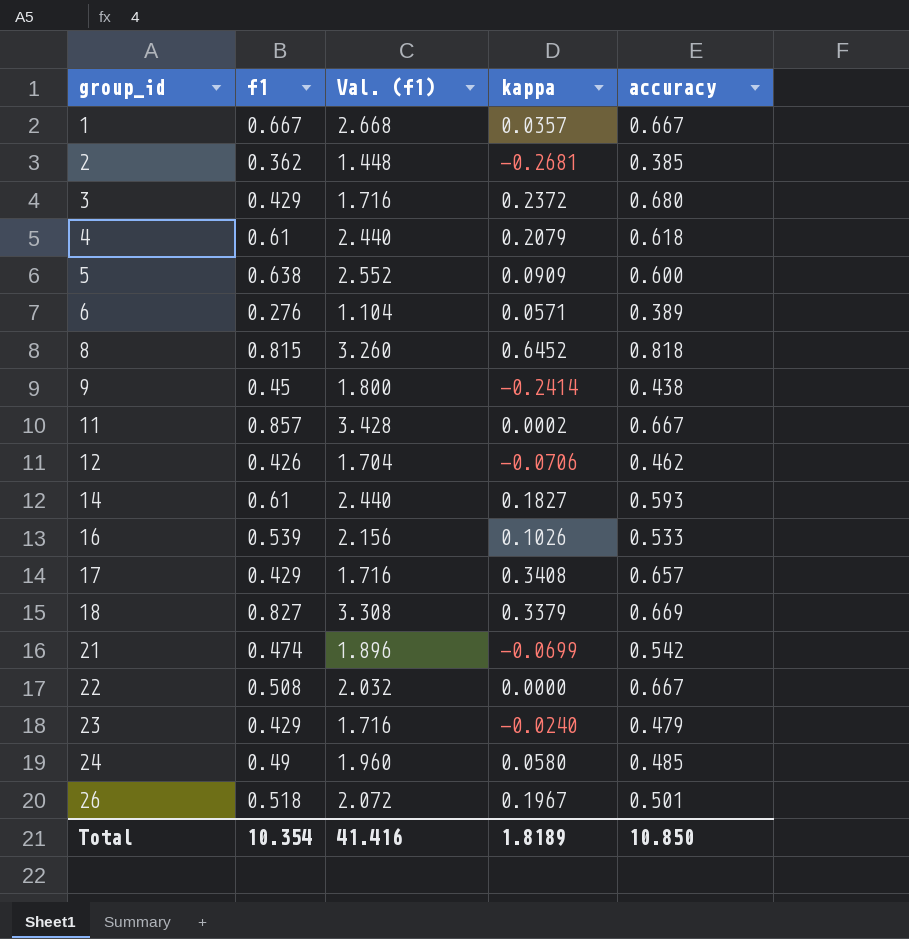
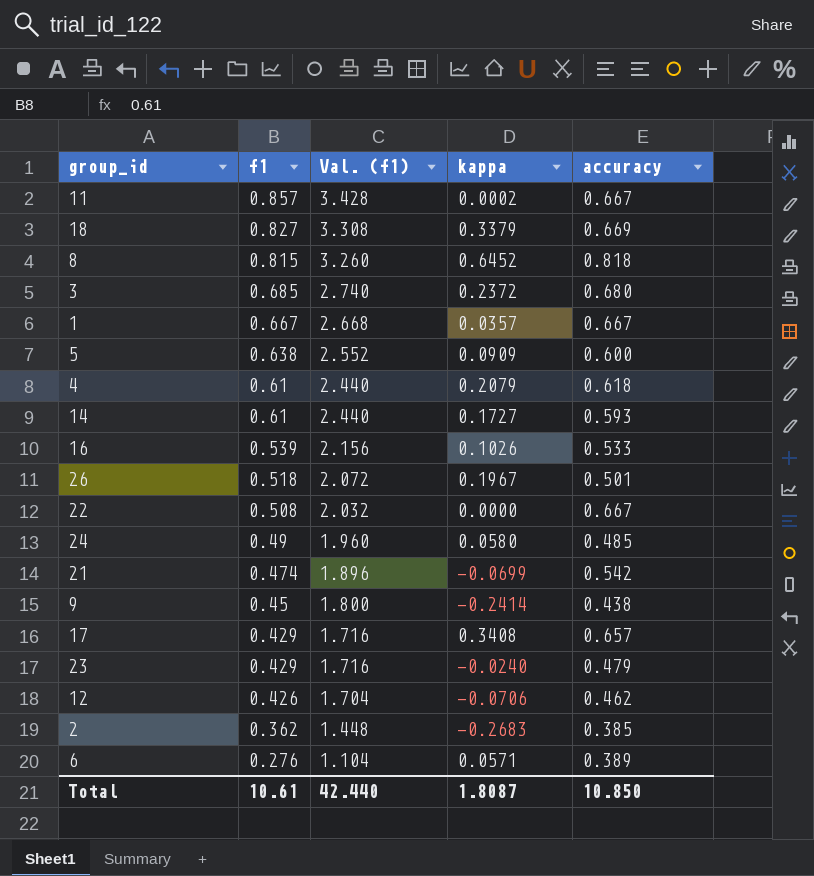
row order: group_id ascending -> f1 descending
3 | f1: 0.429 -> 0.685
3 | Val. (f1): 1.716 -> 2.740
14 | kappa: 0.1827 -> 0.1727
2 | kappa: -0.2681 -> -0.2683
Total | f1: 10.354 -> 10.61
Total | Val. (f1): 41.416 -> 42.440
Total | kappa: 1.8189 -> 1.8087

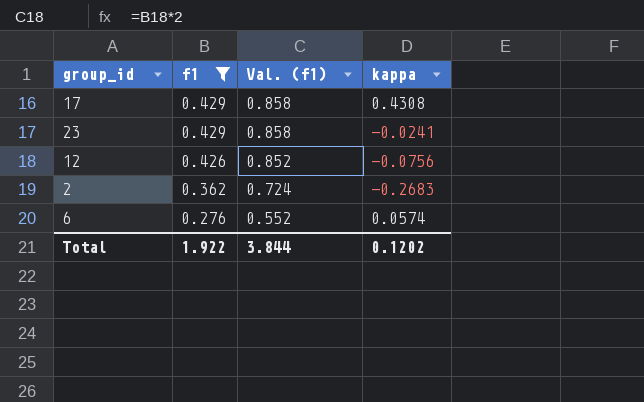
filter: none -> f1 <= 0.429
column accuracy | position: 5 -> none
column Val. (f1) | formula: [f1] * 4 -> [f1] * 2
17 | kappa: 0.3408 -> 0.4308
23 | kappa: -0.0240 -> -0.0241
12 | kappa: -0.0706 -> -0.0756
6 | kappa: 0.0571 -> 0.0574
Total | f1: 10.61 -> 1.922
Total | Val. (f1): 42.440 -> 3.844
Total | kappa: 1.8087 -> 0.1202

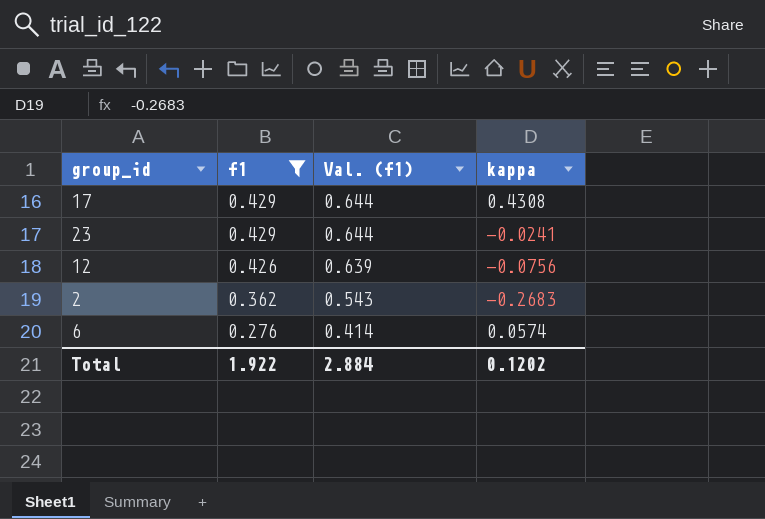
column Val. (f1) | formula: [f1] * 2 -> [f1] * 1.5
Total | Val. (f1): 3.844 -> 2.884

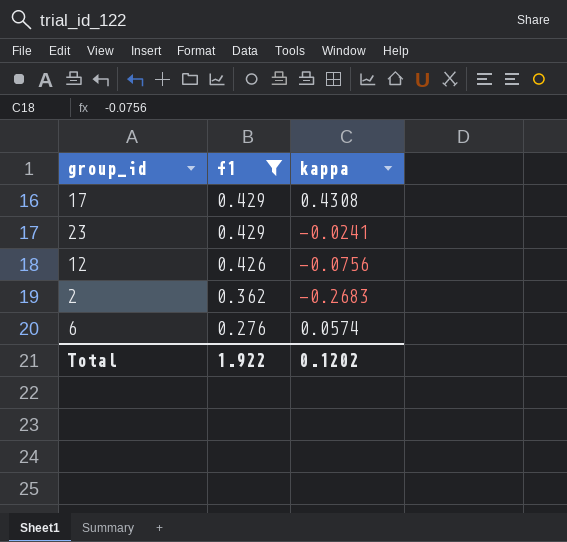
column Val. (f1) | formula: [f1] * 1.5 -> none

